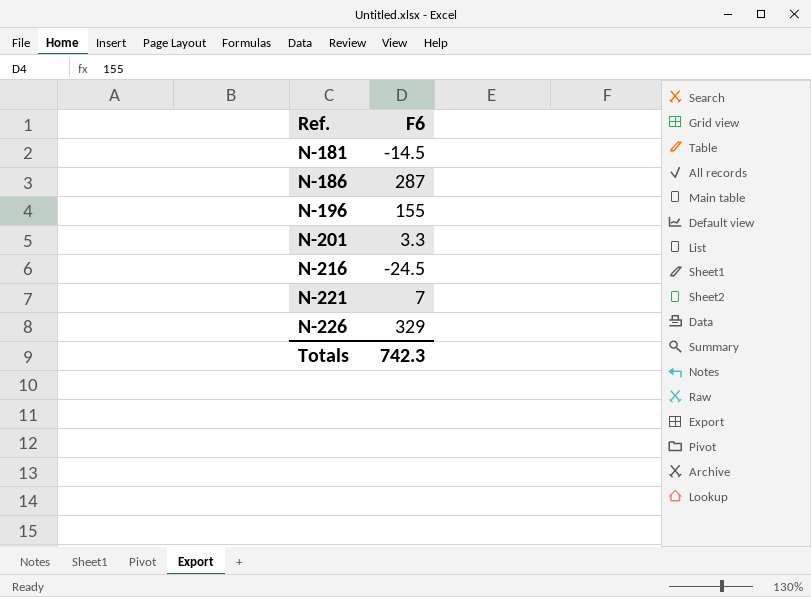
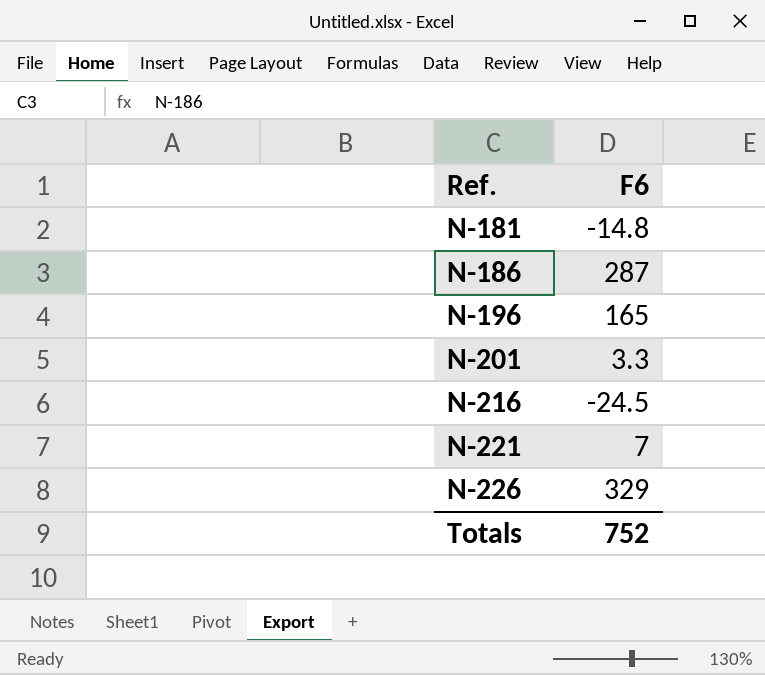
N-181 | F6: -14.5 -> -14.8
N-196 | F6: 155 -> 165
Totals | F6: 742.3 -> 752

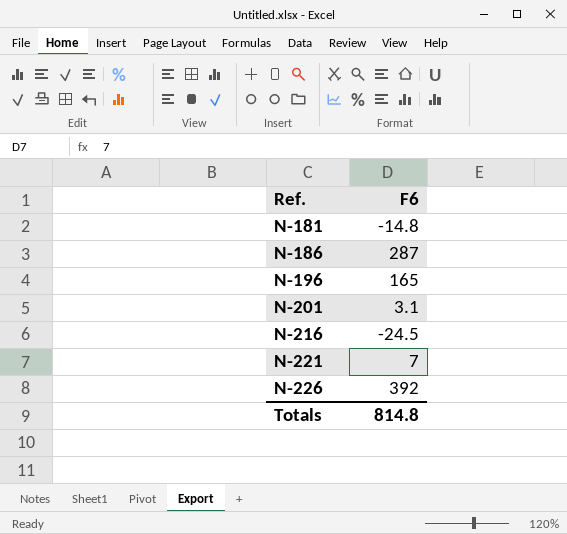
N-201 | F6: 3.3 -> 3.1
N-226 | F6: 329 -> 392
Totals | F6: 752 -> 814.8

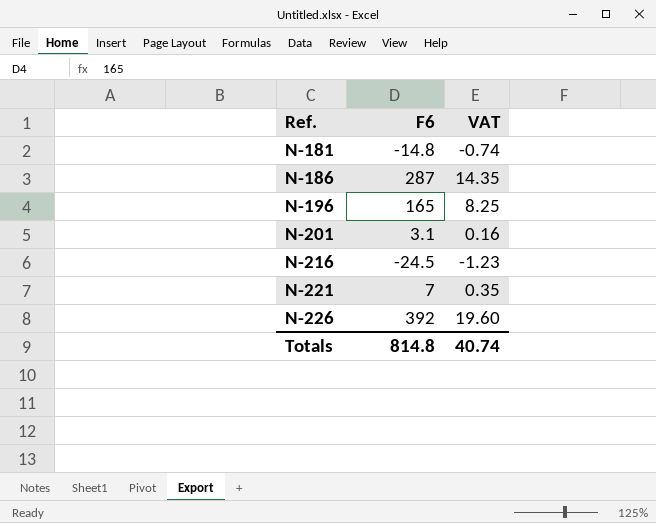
column VAT | formula: none -> [F6] * 0.05

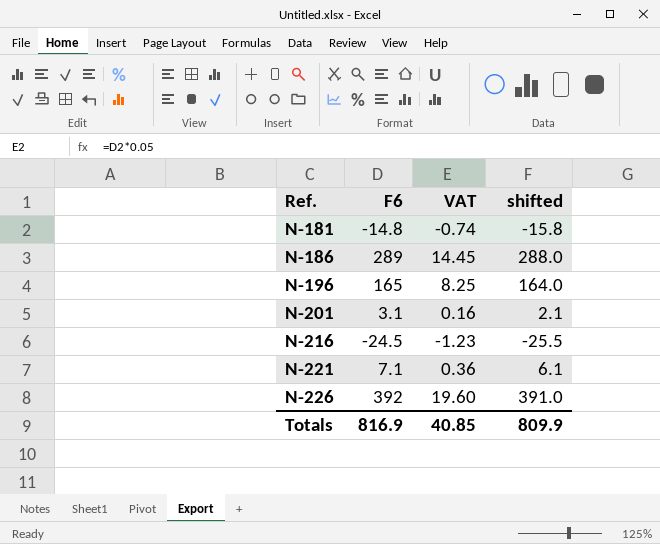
column shifted | formula: none -> [F6] - 1
N-186 | F6: 287 -> 289
N-186 | VAT: 14.35 -> 14.45
N-221 | F6: 7 -> 7.1
N-221 | VAT: 0.35 -> 0.36
Totals | F6: 814.8 -> 816.9
Totals | VAT: 40.74 -> 40.85

